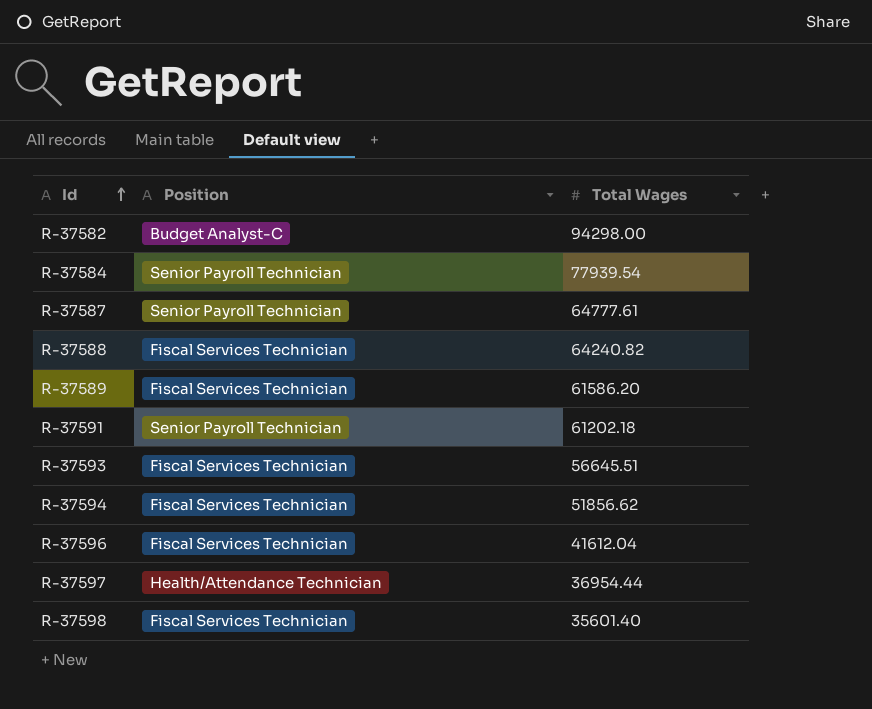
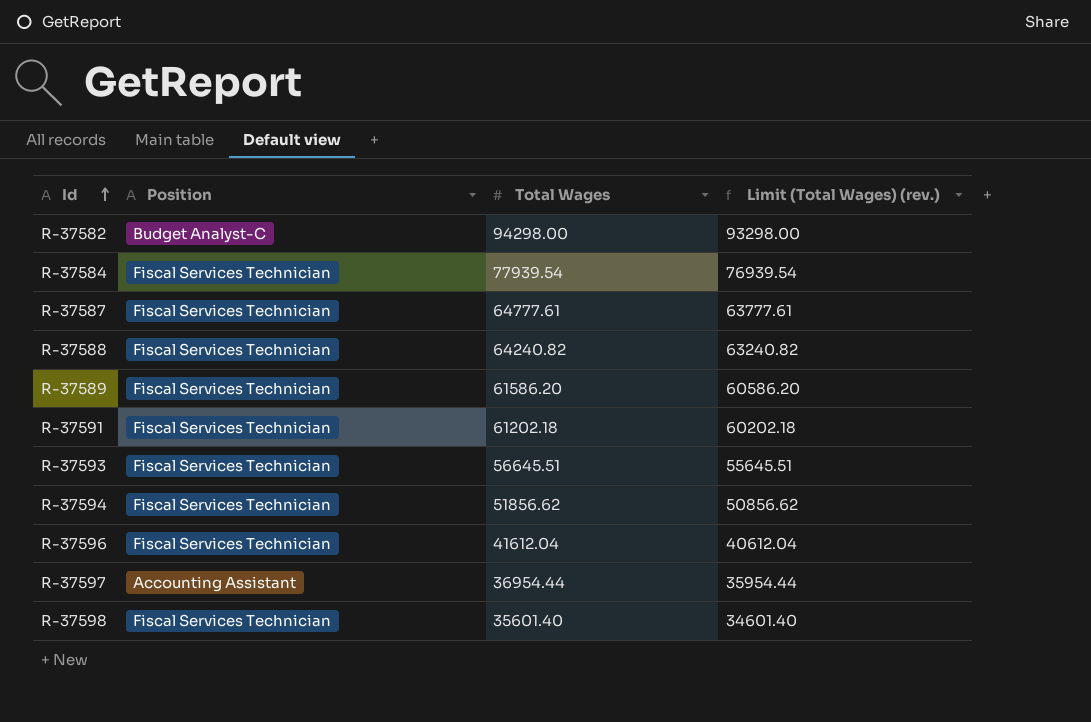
column Limit (Total Wages) (rev.) | formula: none -> [Total Wages] - 1000
R-37584 | Position: Senior Payroll Technician -> Fiscal Services Technician
R-37587 | Position: Senior Payroll Technician -> Fiscal Services Technician
R-37591 | Position: Senior Payroll Technician -> Fiscal Services Technician
R-37597 | Position: Health/Attendance Technician -> Accounting Assistant

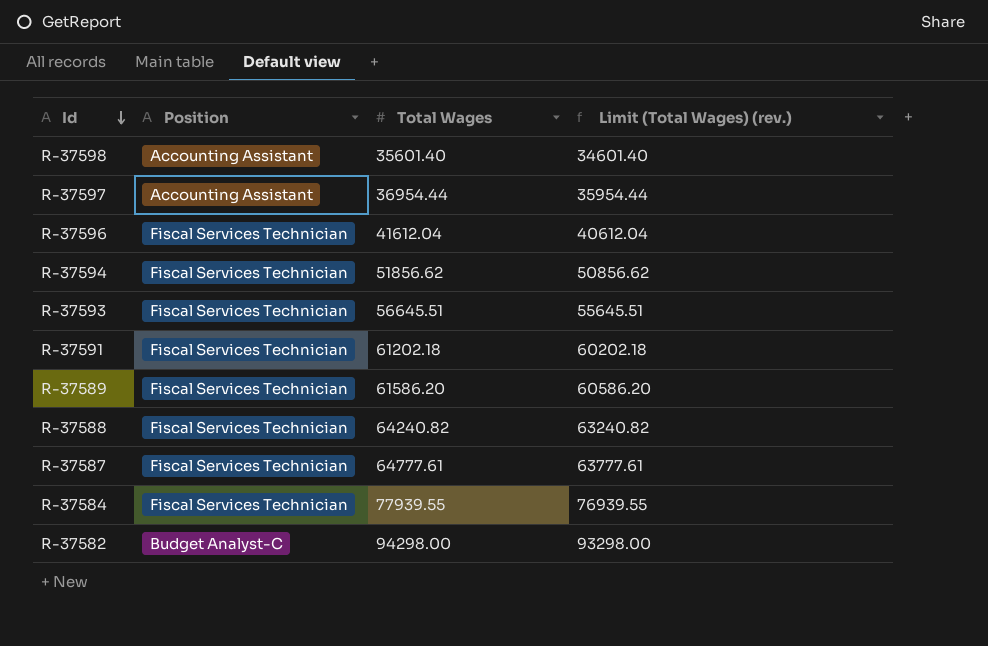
row order: Id ascending -> Id descending
R-37598 | Position: Fiscal Services Technician -> Accounting Assistant
R-37584 | Total Wages: 77939.54 -> 77939.55
R-37584 | Limit (Total Wages) (rev.): 76939.54 -> 76939.55

